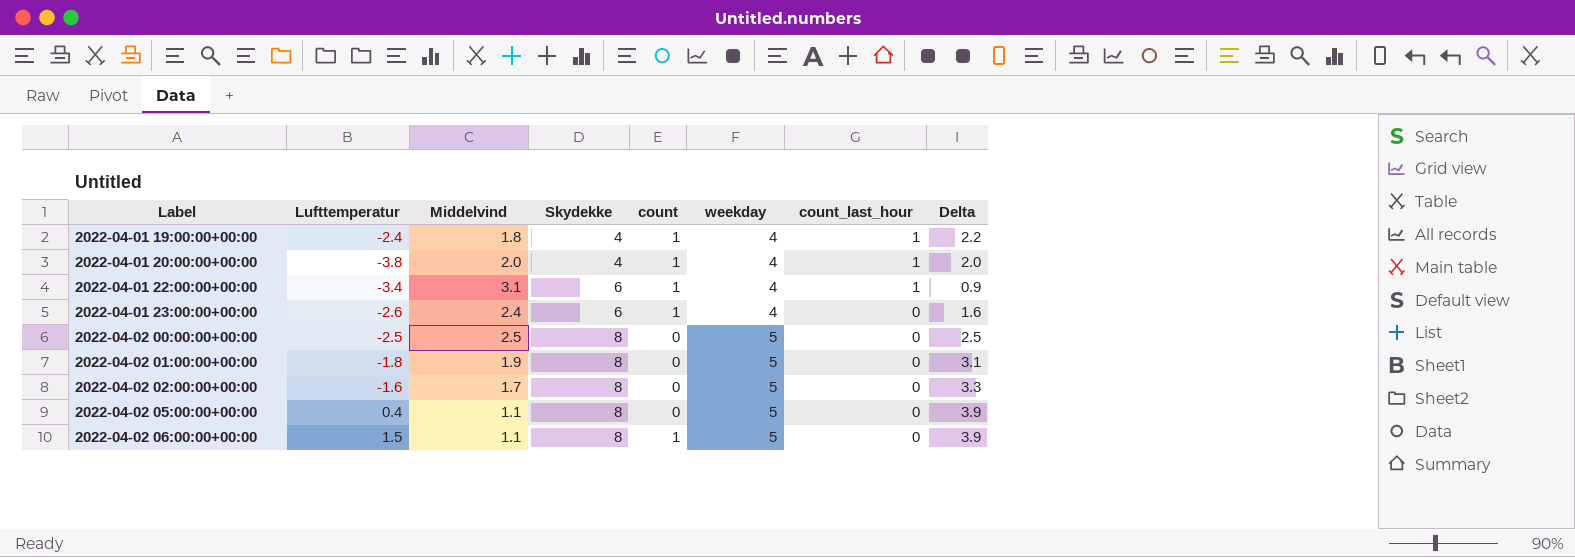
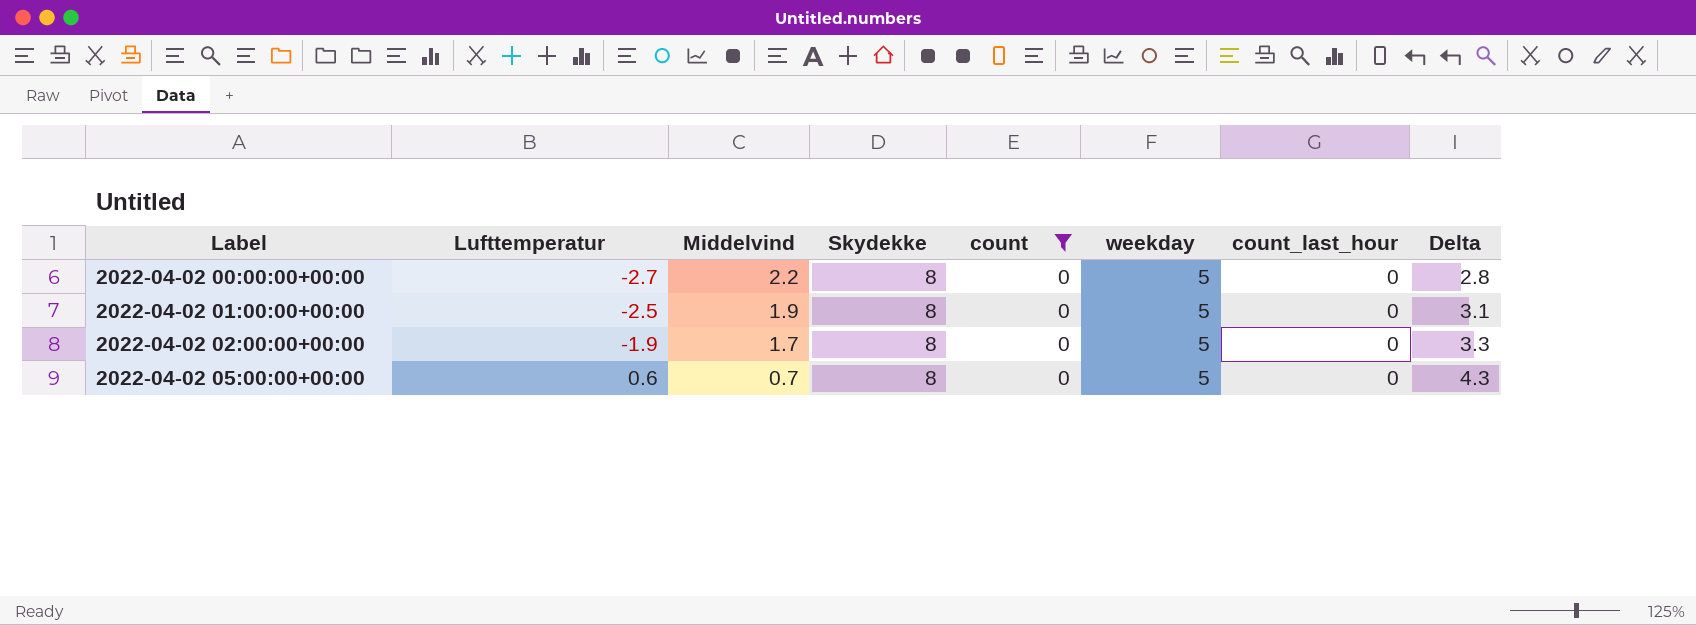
filter: none -> count = 0
2022-04-02 00:00:00+00:00 | Lufttemperatur: -2.5 -> -2.7
2022-04-02 00:00:00+00:00 | Middelvind: 2.5 -> 2.2
2022-04-02 00:00:00+00:00 | Delta: 2.5 -> 2.8
2022-04-02 01:00:00+00:00 | Lufttemperatur: -1.8 -> -2.5
2022-04-02 02:00:00+00:00 | Lufttemperatur: -1.6 -> -1.9
2022-04-02 05:00:00+00:00 | Lufttemperatur: 0.4 -> 0.6
2022-04-02 05:00:00+00:00 | Middelvind: 1.1 -> 0.7
2022-04-02 05:00:00+00:00 | Delta: 3.9 -> 4.3

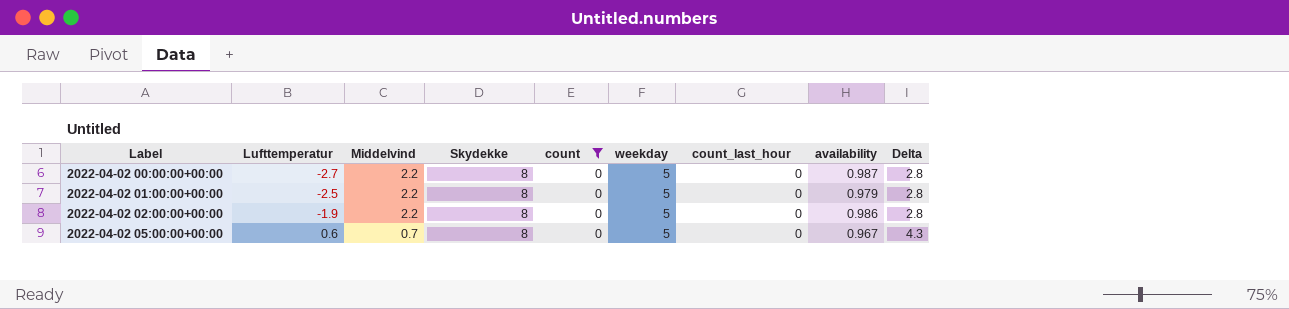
column availability | position: none -> 8
2022-04-02 01:00:00+00:00 | Middelvind: 1.9 -> 2.2
2022-04-02 01:00:00+00:00 | Delta: 3.1 -> 2.8
2022-04-02 02:00:00+00:00 | Middelvind: 1.7 -> 2.2
2022-04-02 02:00:00+00:00 | Delta: 3.3 -> 2.8

